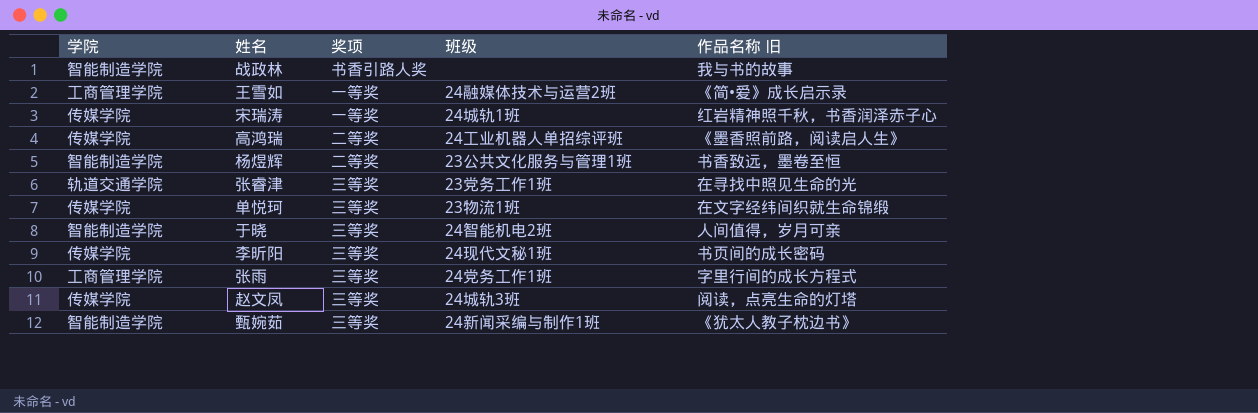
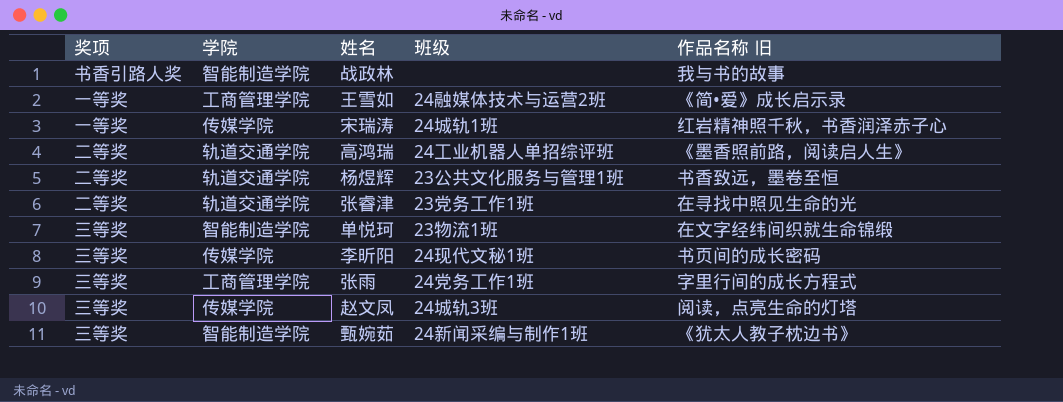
column 奖项 | position: 3 -> 1
row 于晓: 智能制造学院 | 三等奖 | 24智能机电2班 | 人间值得，岁月可亲 -> none
高鸿瑞 | 学院: 传媒学院 -> 轨道交通学院
杨煜辉 | 学院: 智能制造学院 -> 轨道交通学院
张睿津 | 奖项: 三等奖 -> 二等奖
单悦珂 | 学院: 传媒学院 -> 智能制造学院

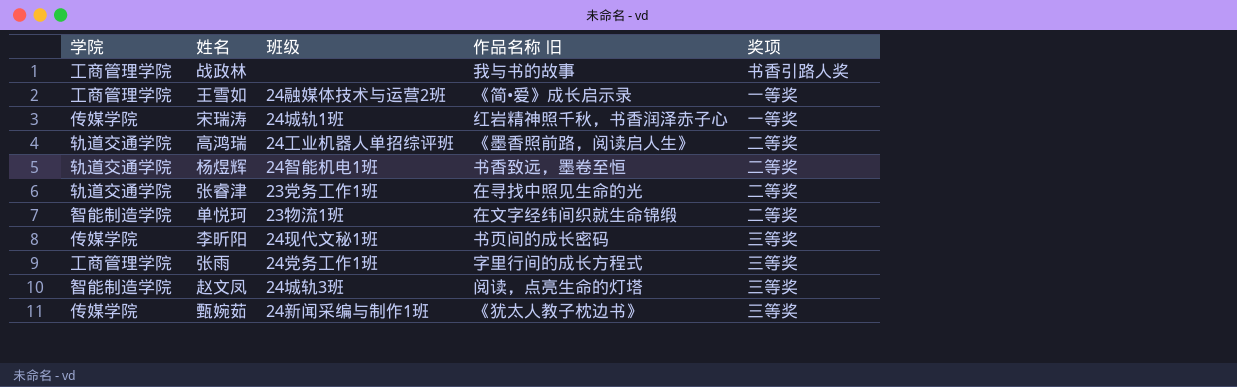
column 奖项 | position: 1 -> 5
战政林 | 学院: 智能制造学院 -> 工商管理学院
杨煜辉 | 班级: 23公共文化服务与管理1班 -> 24智能机电1班
单悦珂 | 奖项: 三等奖 -> 二等奖
赵文凤 | 学院: 传媒学院 -> 智能制造学院
甄婉茹 | 学院: 智能制造学院 -> 传媒学院

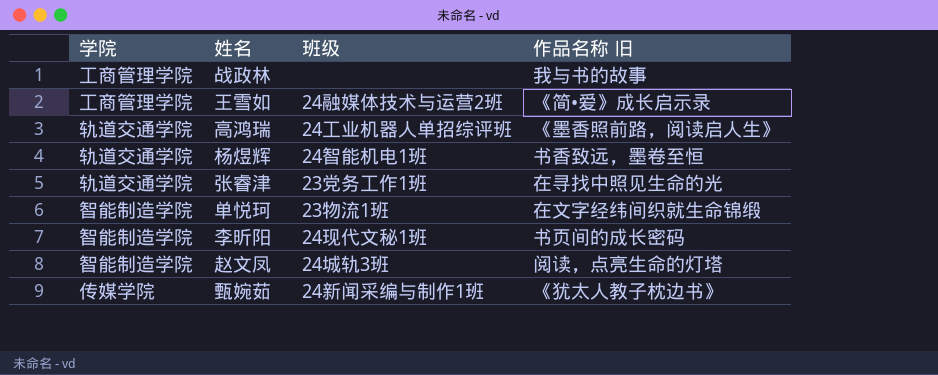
column 奖项 | position: 5 -> none
row 宋瑞涛: 传媒学院 | 24城轨1班 | 红岩精神照千秋，书香润泽赤子心 | 一等奖 -> none
row 张雨: 工商管理学院 | 24党务工作1班 | 字里行间的成长方程式 | 三等奖 -> none
李昕阳 | 学院: 传媒学院 -> 智能制造学院

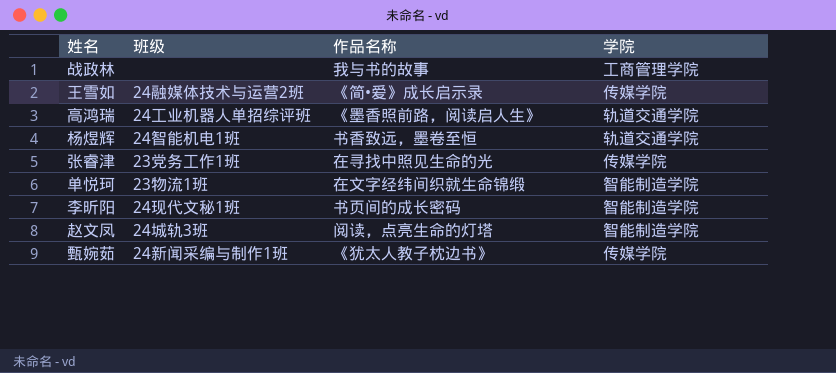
column name: 作品名称 旧 -> 作品名称
column 学院 | position: 1 -> 4
王雪如 | 学院: 工商管理学院 -> 传媒学院
张睿津 | 学院: 轨道交通学院 -> 传媒学院

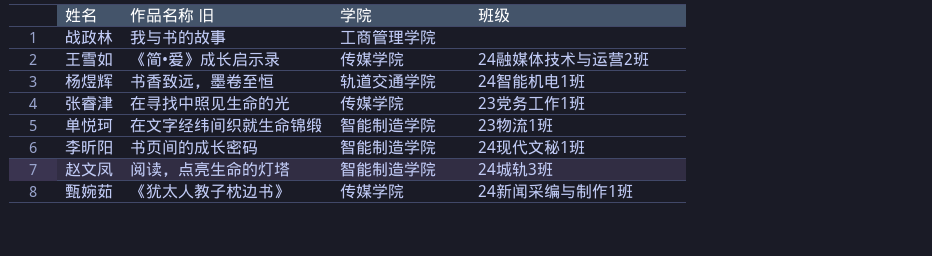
column name: 作品名称 -> 作品名称 旧
column 班级 | position: 2 -> 4
row 高鸿瑞: 24工业机器人单招综评班 | 《墨香照前路，阅读启人生》 | 轨道交通学院 -> none

